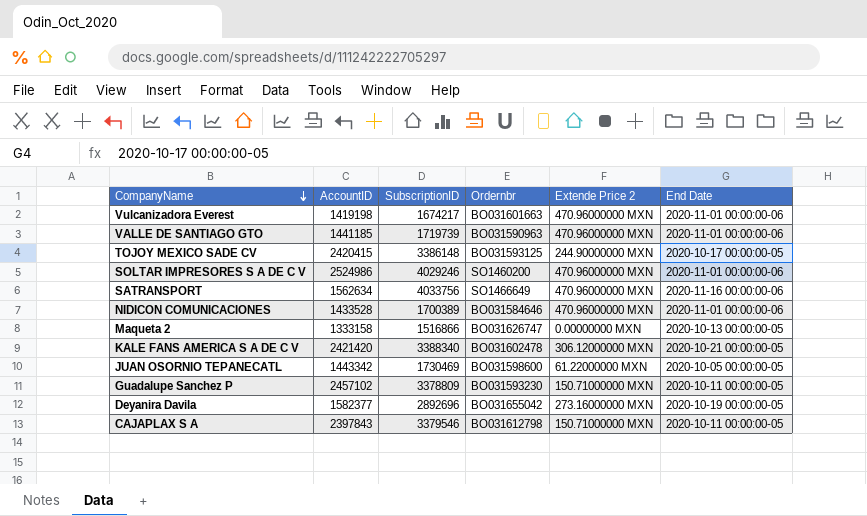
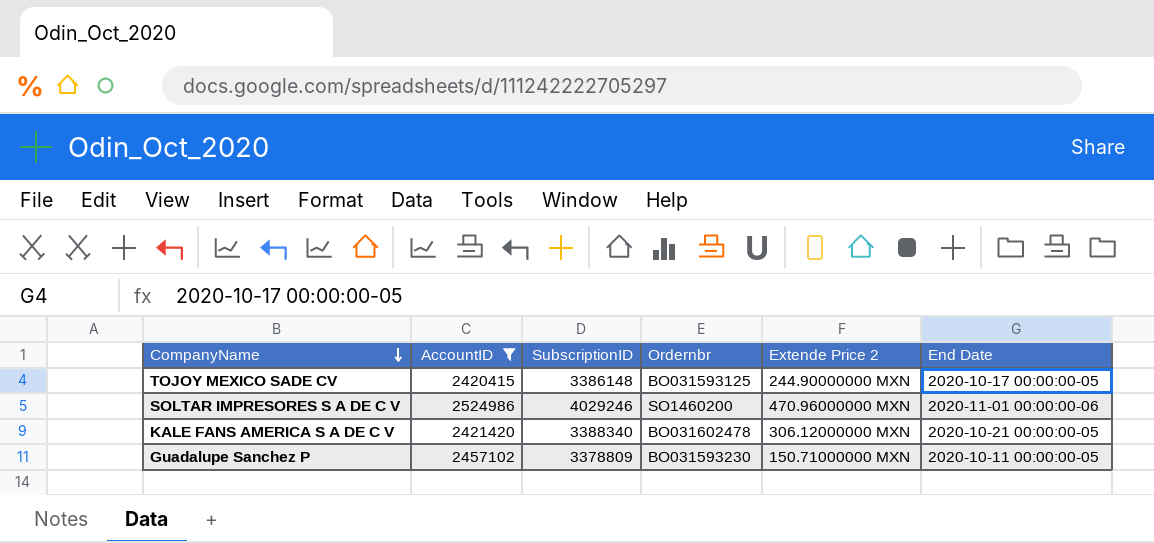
filter: none -> AccountID >= 2420415

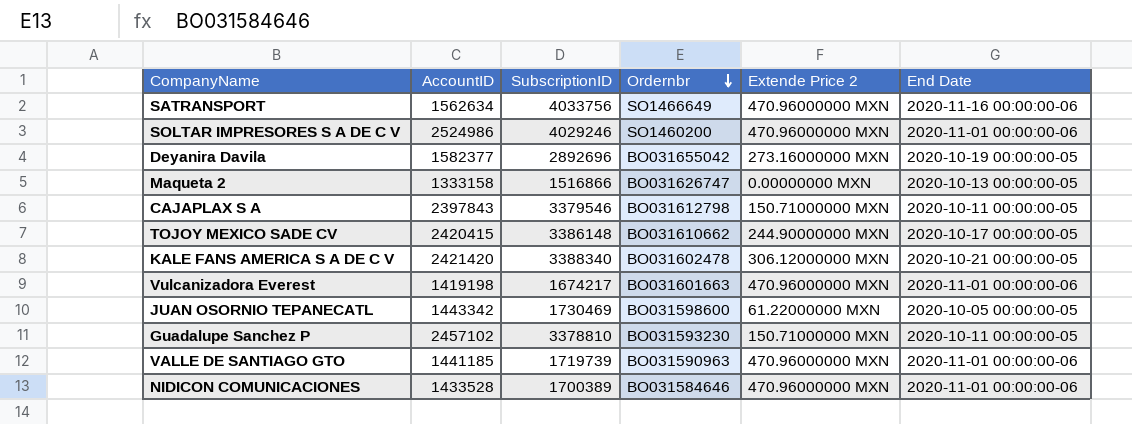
filter: AccountID >= 2420415 -> none
row order: CompanyName descending -> Ordernbr descending
TOJOY MEXICO SADE CV | Ordernbr: BO031593125 -> BO031610662
Guadalupe Sanchez P | SubscriptionID: 3378809 -> 3378810

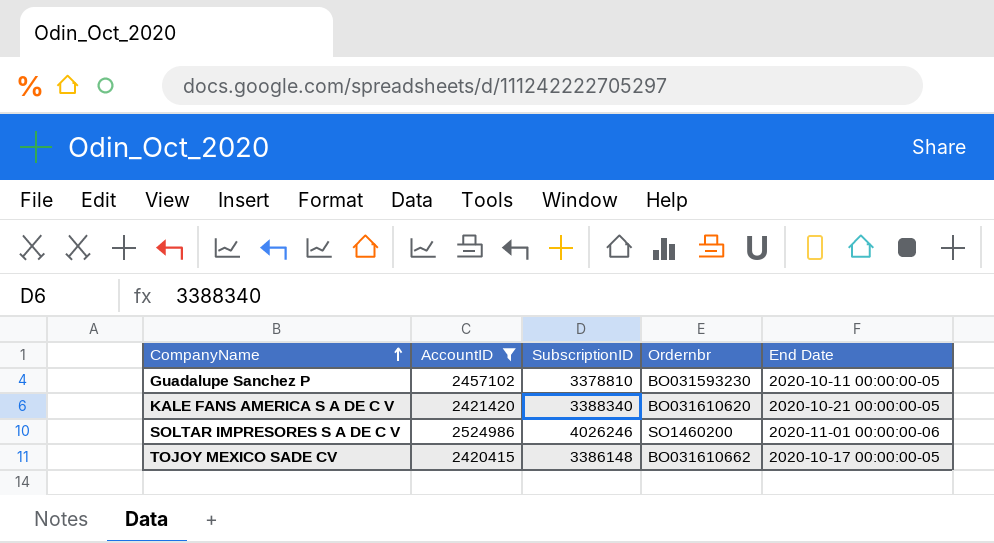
filter: none -> AccountID >= 2420415
row order: Ordernbr descending -> CompanyName ascending
column Extende Price 2 | position: 5 -> none
KALE FANS AMERICA S A DE C V | Ordernbr: BO031602478 -> BO031610620
SOLTAR IMPRESORES S A DE C V | SubscriptionID: 4029246 -> 4026246

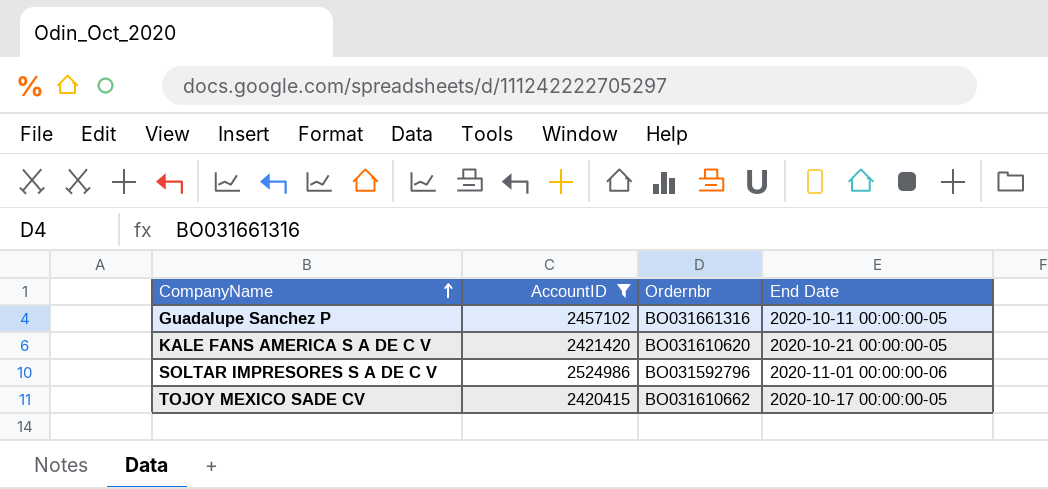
column SubscriptionID | position: 3 -> none
Guadalupe Sanchez P | Ordernbr: BO031593230 -> BO031661316
SOLTAR IMPRESORES S A DE C V | Ordernbr: SO1460200 -> BO031592796

